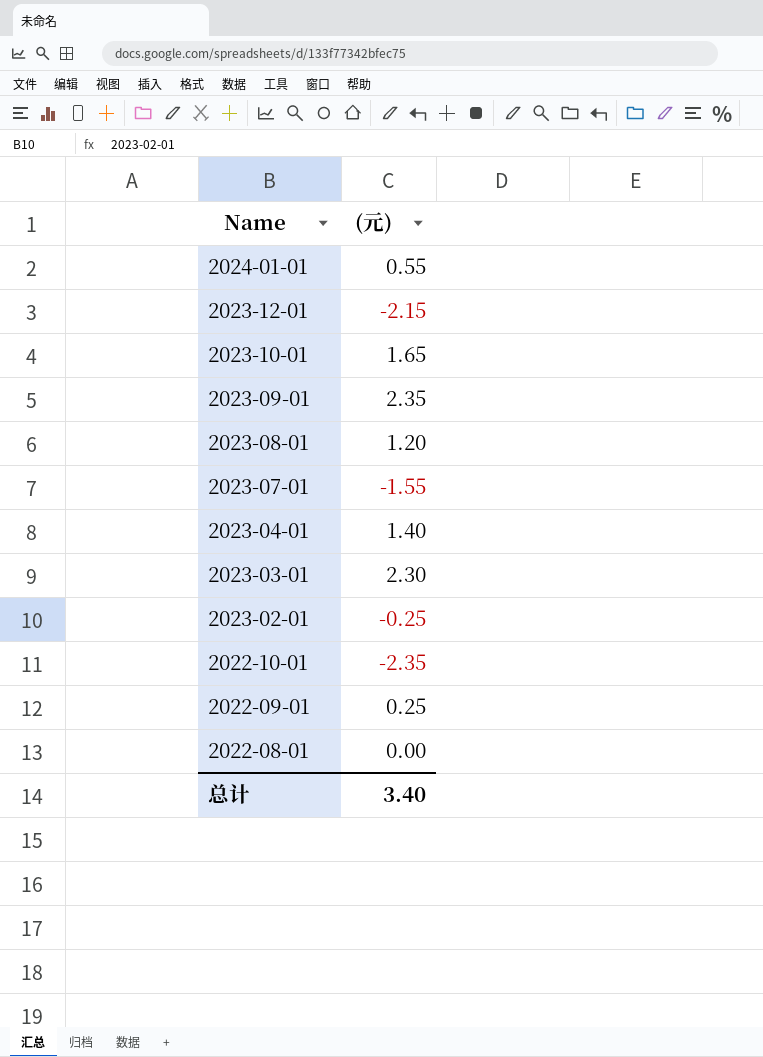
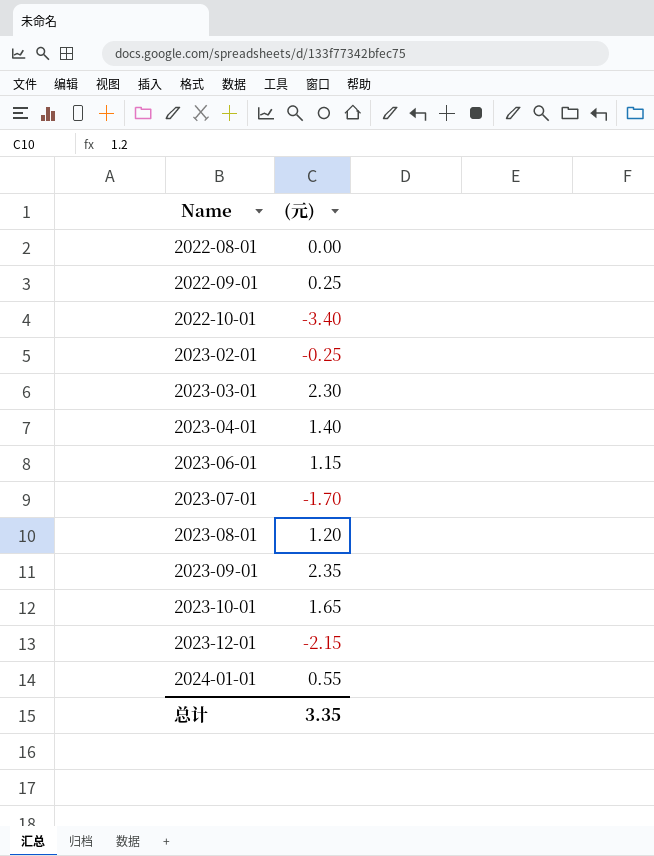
row order: Name descending -> Name ascending
2022-10-01 | (元): -2.35 -> -3.40
row 2023-06-01: none -> 1.15
2023-07-01 | (元): -1.55 -> -1.70
总计 | (元): 3.40 -> 3.35

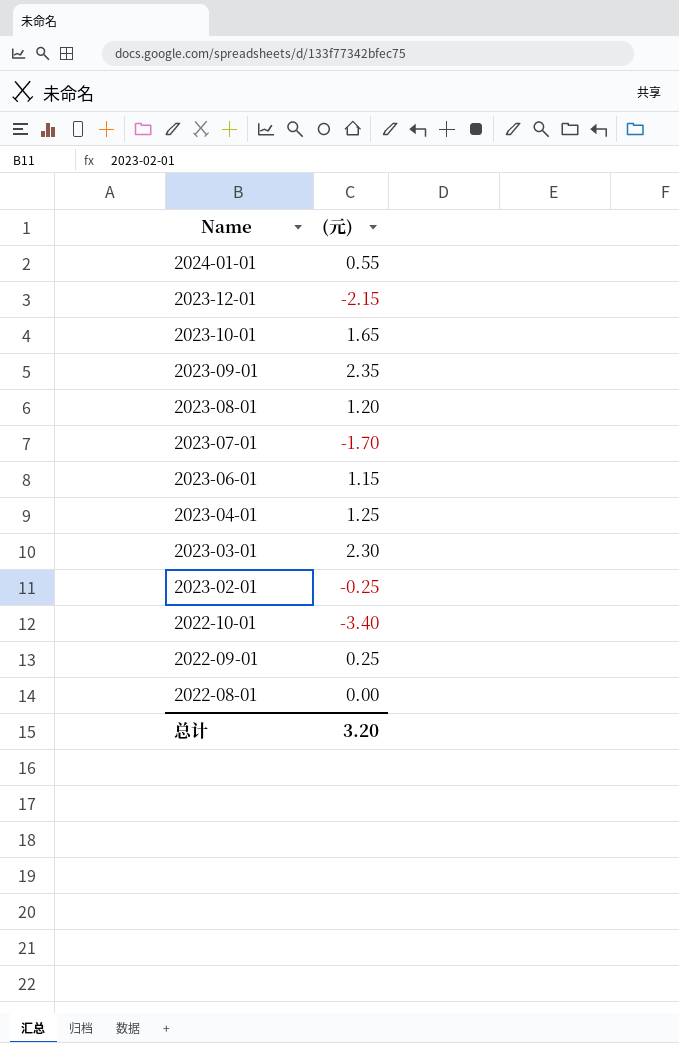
row order: Name ascending -> Name descending
2023-04-01 | (元): 1.40 -> 1.25
总计 | (元): 3.35 -> 3.20

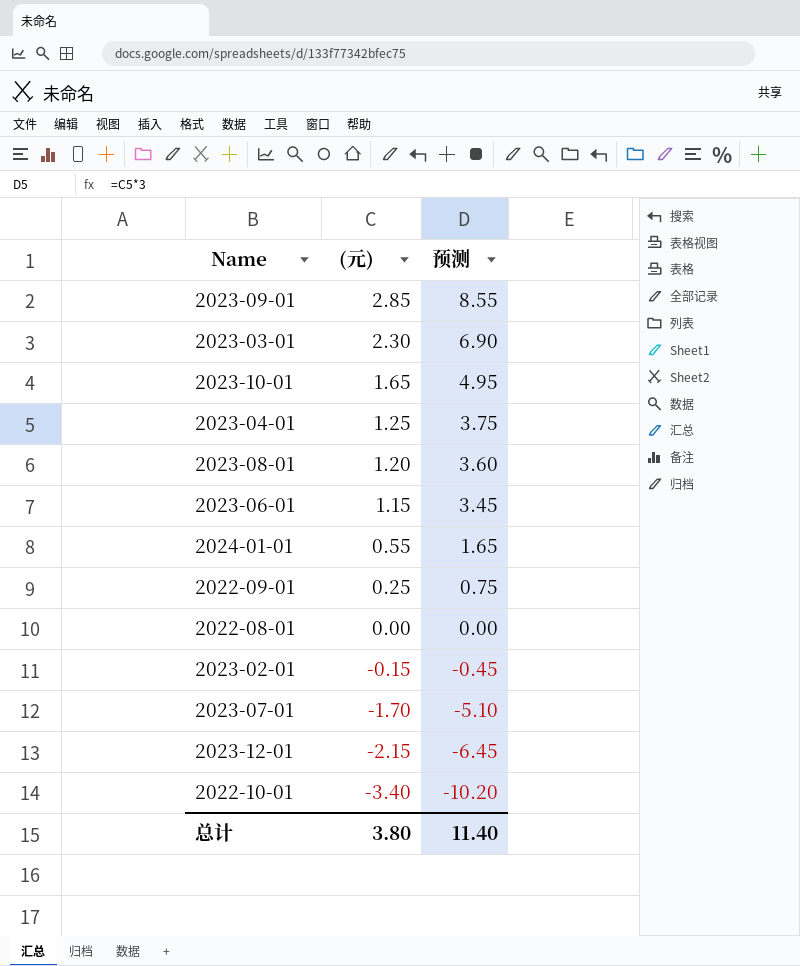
row order: Name descending -> (元) descending
column 预测 | formula: none -> [(元)] * 3
2023-09-01 | (元): 2.35 -> 2.85
2023-02-01 | (元): -0.25 -> -0.15
总计 | (元): 3.20 -> 3.80

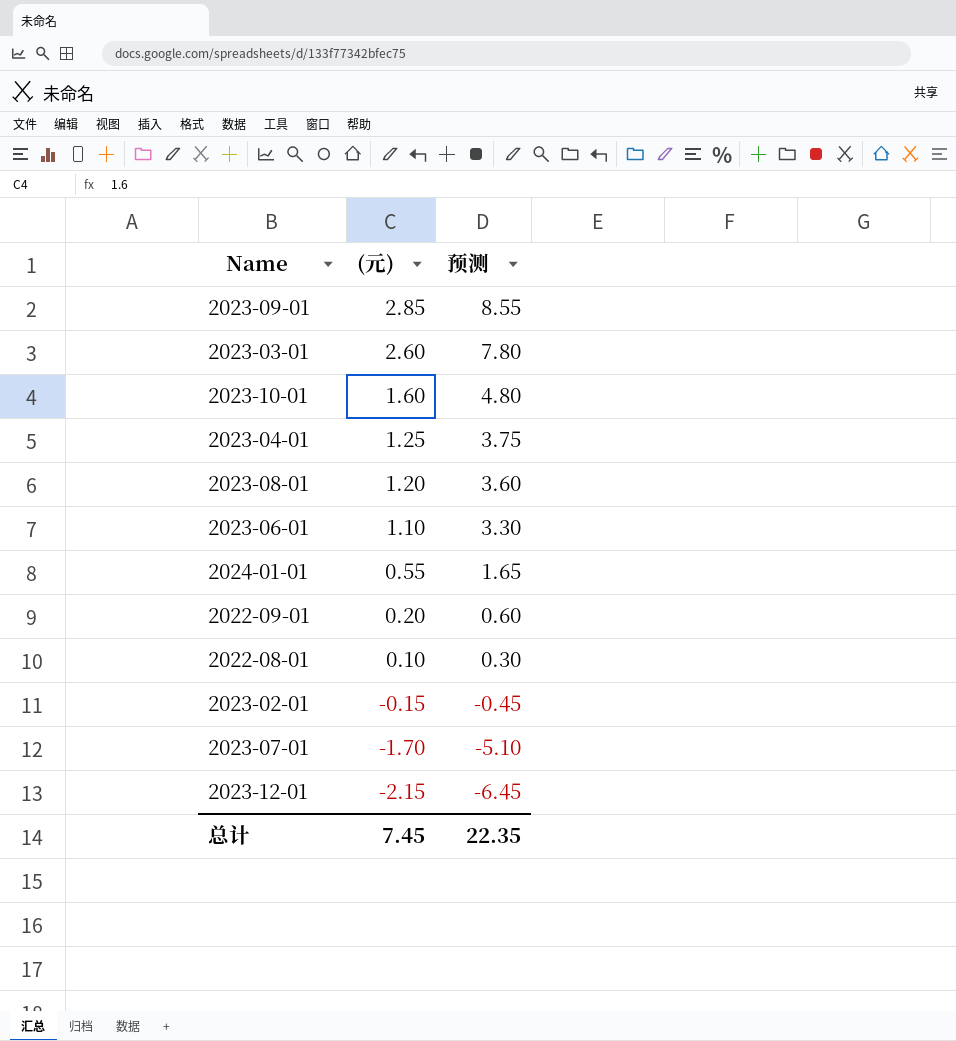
row 2022-10-01: -3.40 | -10.20 -> none
2023-03-01 | (元): 2.30 -> 2.60
2023-03-01 | 预测: 6.90 -> 7.80
2023-10-01 | (元): 1.65 -> 1.60
2023-10-01 | 预测: 4.95 -> 4.80
2023-06-01 | (元): 1.15 -> 1.10
2023-06-01 | 预测: 3.45 -> 3.30
2022-09-01 | (元): 0.25 -> 0.20
2022-09-01 | 预测: 0.75 -> 0.60
2022-08-01 | (元): 0.00 -> 0.10
2022-08-01 | 预测: 0.00 -> 0.30
总计 | (元): 3.80 -> 7.45
总计 | 预测: 11.40 -> 22.35

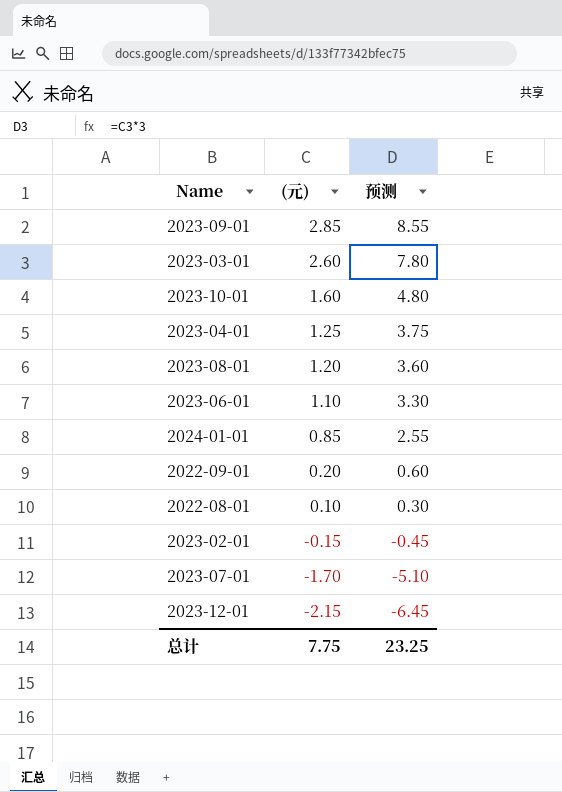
2024-01-01 | (元): 0.55 -> 0.85
2024-01-01 | 预测: 1.65 -> 2.55
总计 | (元): 7.45 -> 7.75
总计 | 预测: 22.35 -> 23.25

